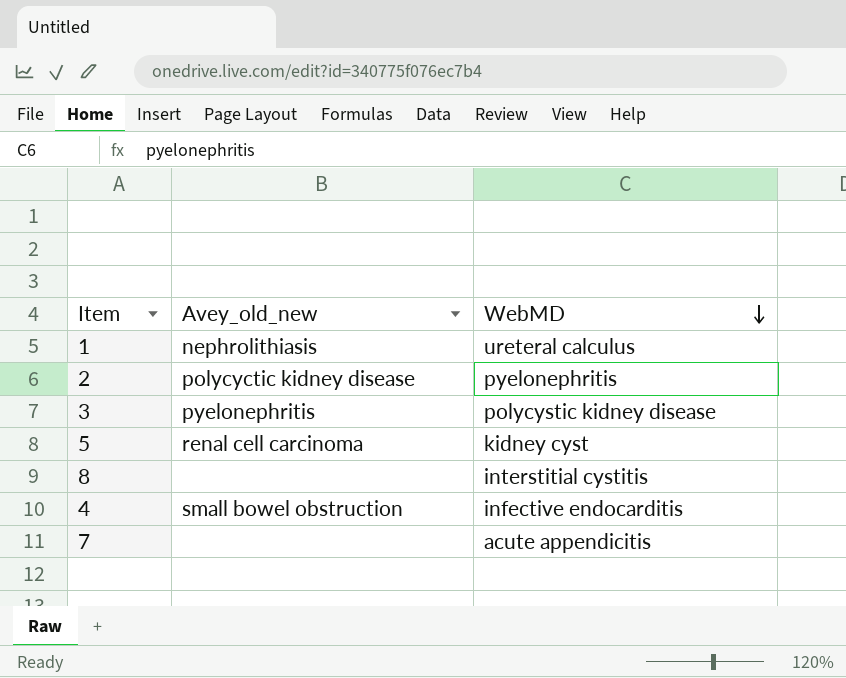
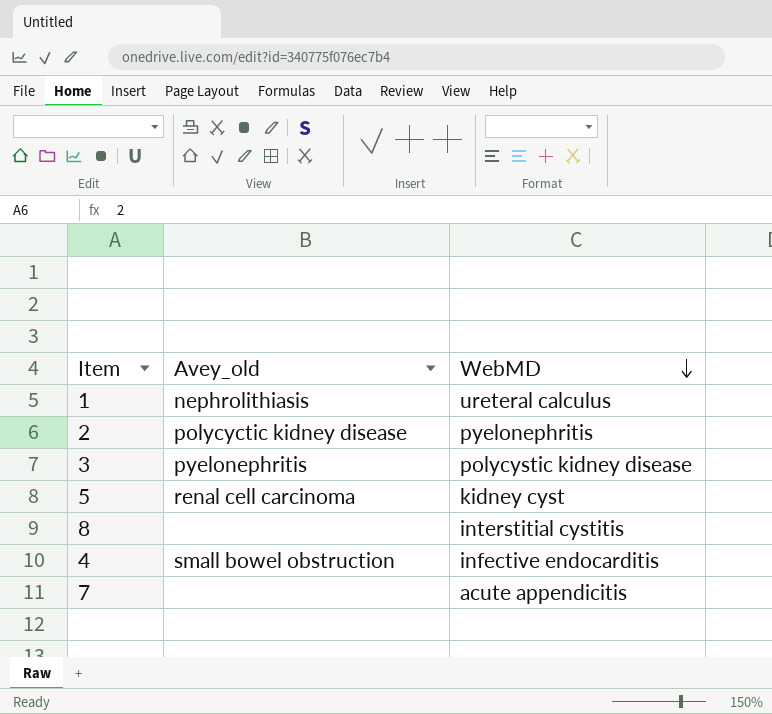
column name: Avey_old_new -> Avey_old

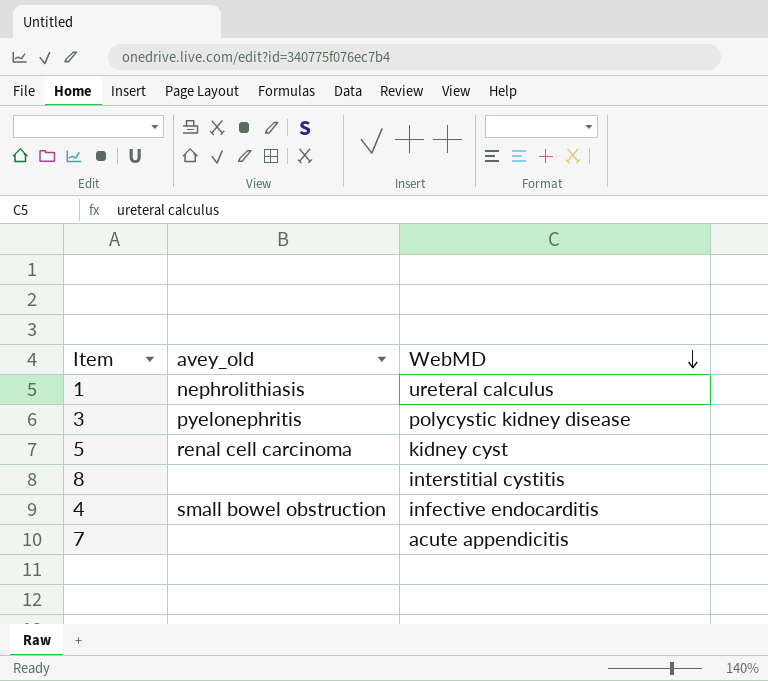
column name: Avey_old -> avey_old
row 2: polycyctic kidney disease | pyelonephritis -> none

